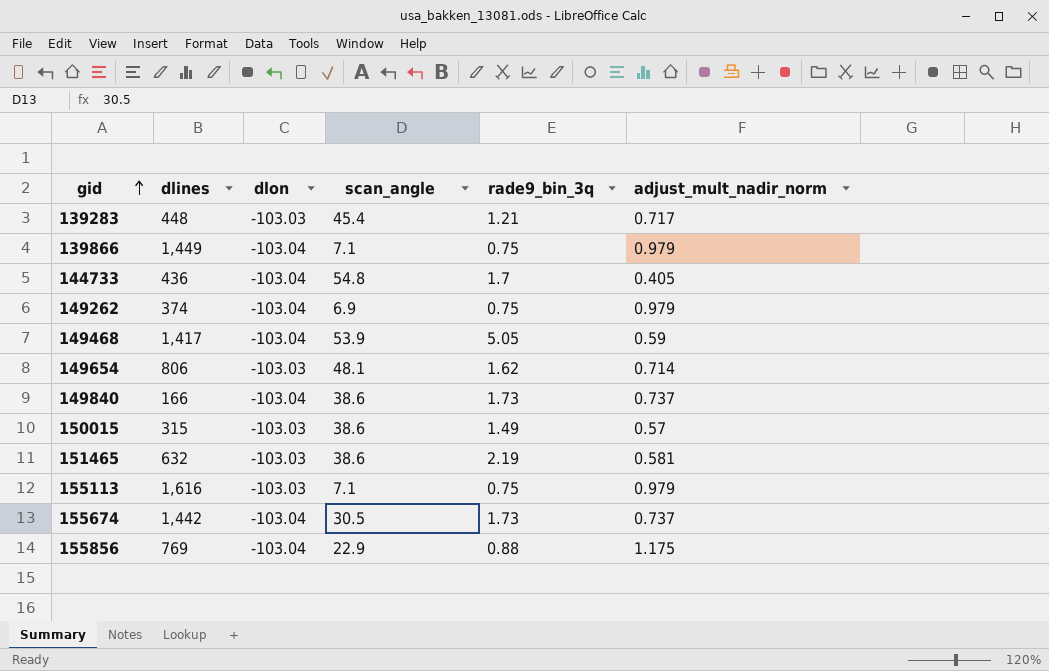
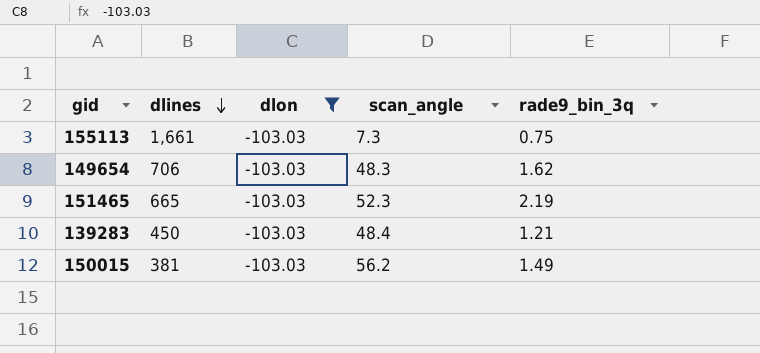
filter: none -> dlon = -103.03
row order: gid ascending -> dlines descending
column adjust_mult_nadir_norm | position: 6 -> none
155113 | dlines: 1,616 -> 1,661
155113 | scan_angle: 7.1 -> 7.3
149654 | dlines: 806 -> 706
149654 | scan_angle: 48.1 -> 48.3
151465 | dlines: 632 -> 665
151465 | scan_angle: 38.6 -> 52.3
139283 | dlines: 448 -> 450
139283 | scan_angle: 45.4 -> 48.4
150015 | dlines: 315 -> 381
150015 | scan_angle: 38.6 -> 56.2

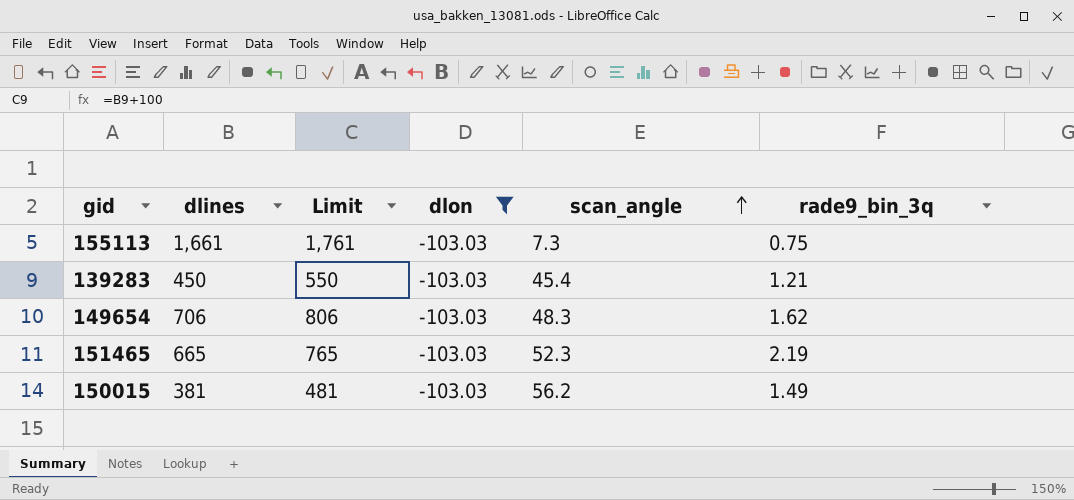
row order: dlines descending -> scan_angle ascending
column Limit | formula: none -> [dlines] + 100
139283 | scan_angle: 48.4 -> 45.4

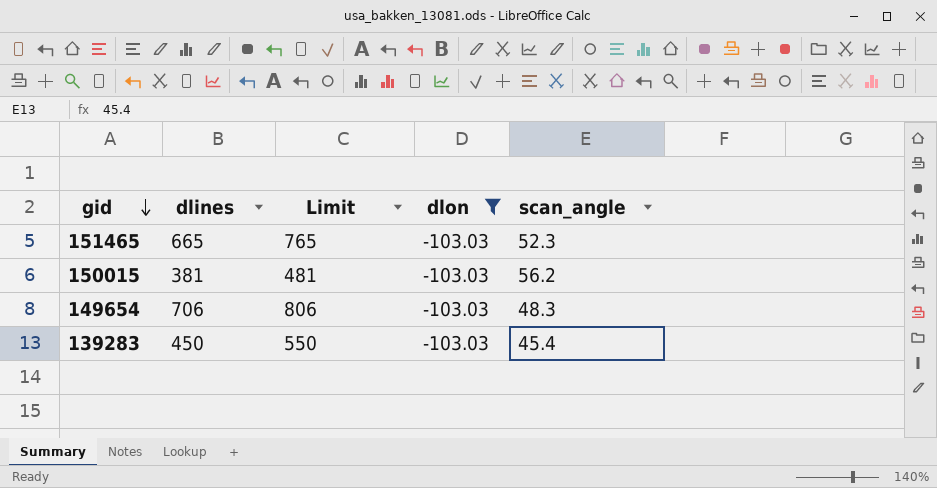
row order: scan_angle ascending -> gid descending
column rade9_bin_3q | position: 6 -> none
row 155113: 1,661 | 1,761 | -103.03 | 7.3 | 0.75 -> none

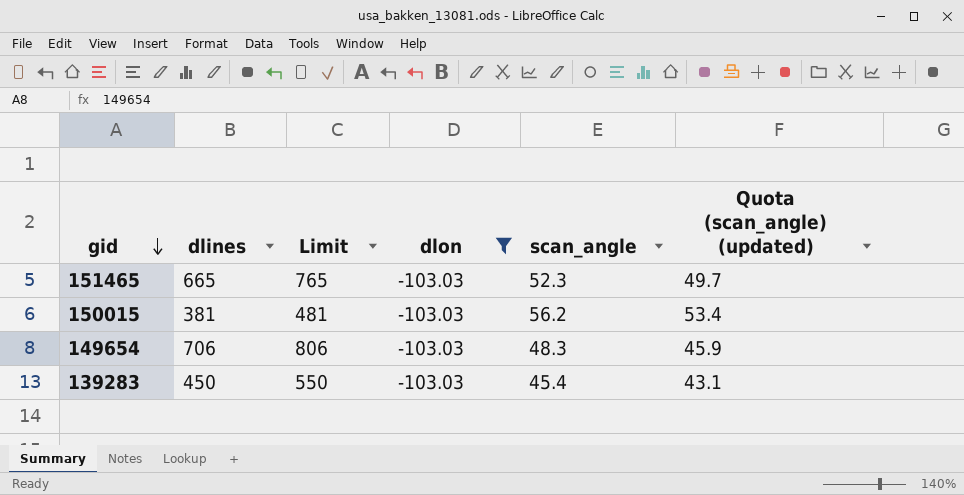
column Quota (scan_angle) (updated) | formula: none -> [scan_angle] * 0.95

